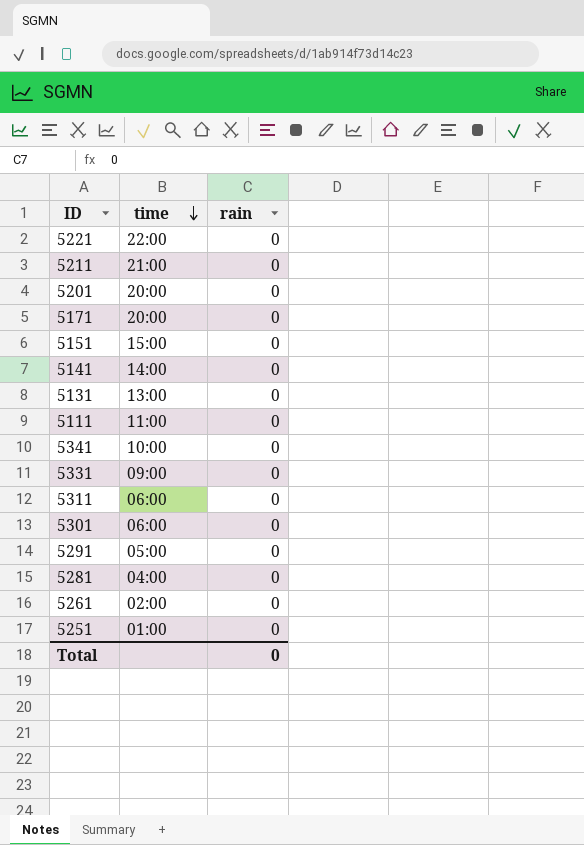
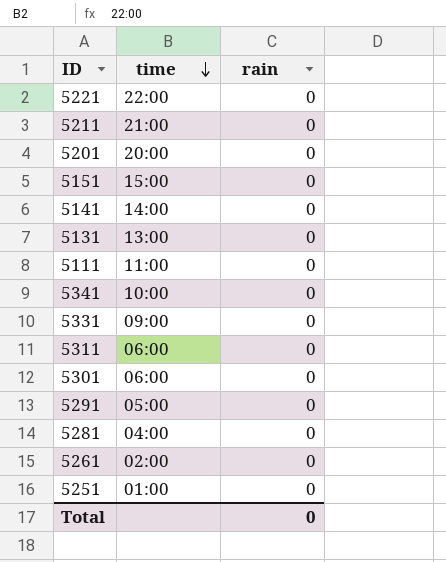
row 5171: 20:00 | 0 -> none

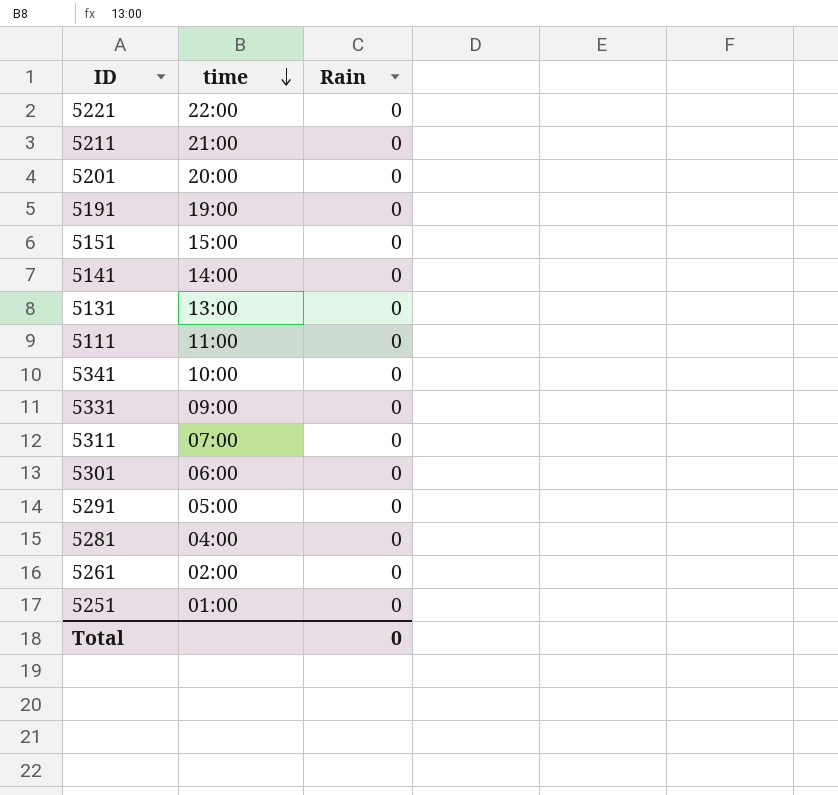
column name: rain -> Rain
row 5191: none -> 19:00 | 0
5311 | time: 06:00 -> 07:00

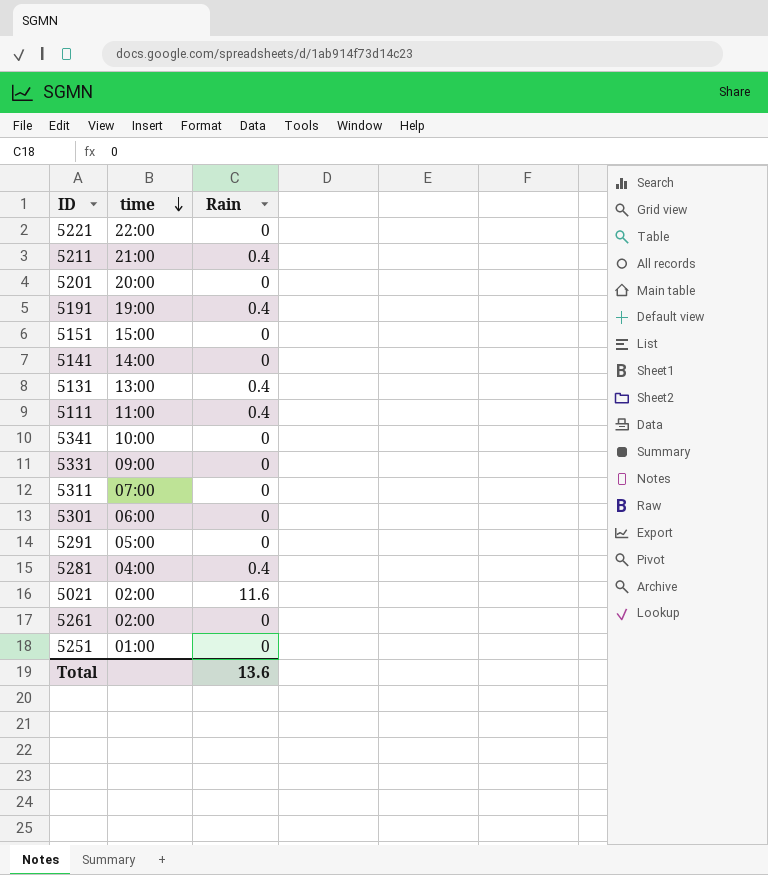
5211 | Rain: 0 -> 0.4
5191 | Rain: 0 -> 0.4
5131 | Rain: 0 -> 0.4
5111 | Rain: 0 -> 0.4
5281 | Rain: 0 -> 0.4
row 5021: none -> 02:00 | 11.6
Total | Rain: 0 -> 13.6

